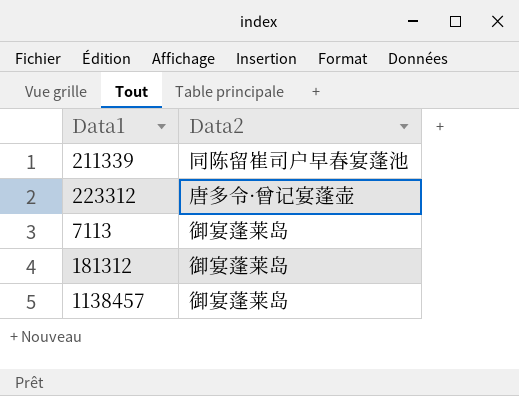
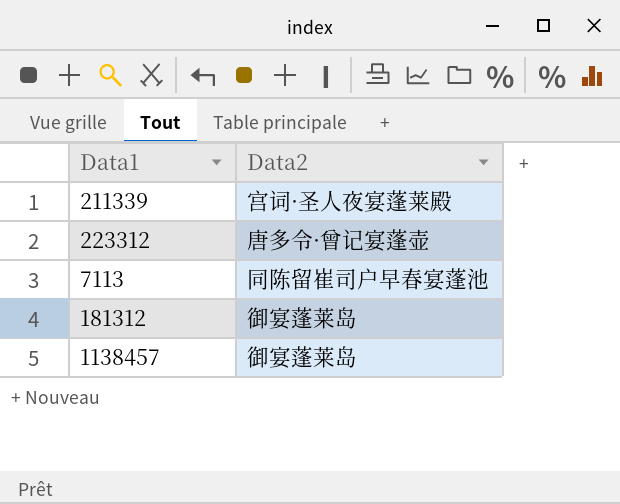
211339 | Data2: 同陈留崔司户早春宴蓬池 -> 宫词·圣人夜宴蓬莱殿
7113 | Data2: 御宴蓬莱岛 -> 同陈留崔司户早春宴蓬池

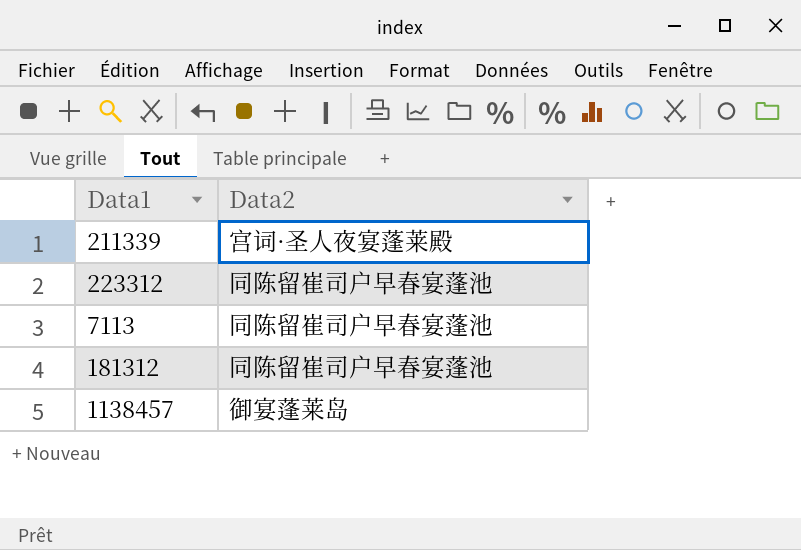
223312 | Data2: 唐多令·曾记宴蓬壶 -> 同陈留崔司户早春宴蓬池
181312 | Data2: 御宴蓬莱岛 -> 同陈留崔司户早春宴蓬池

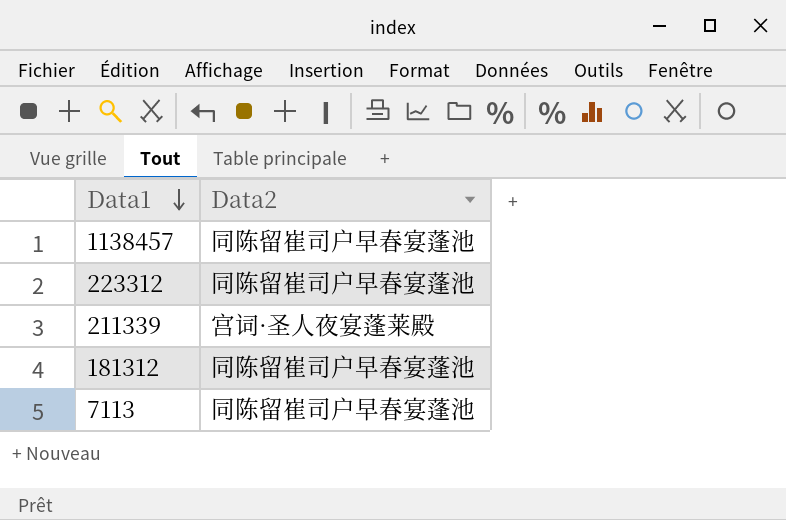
row order: none -> Data1 descending
1138457 | Data2: 御宴蓬莱岛 -> 同陈留崔司户早春宴蓬池

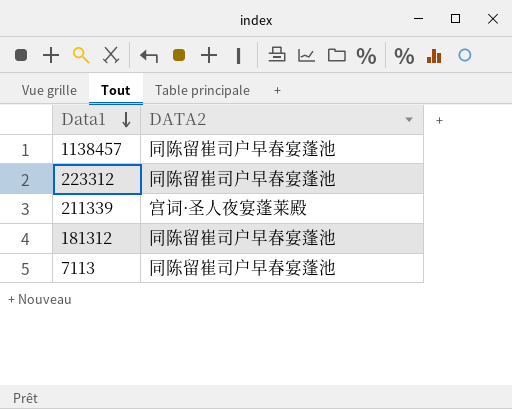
column name: Data2 -> DATA2

